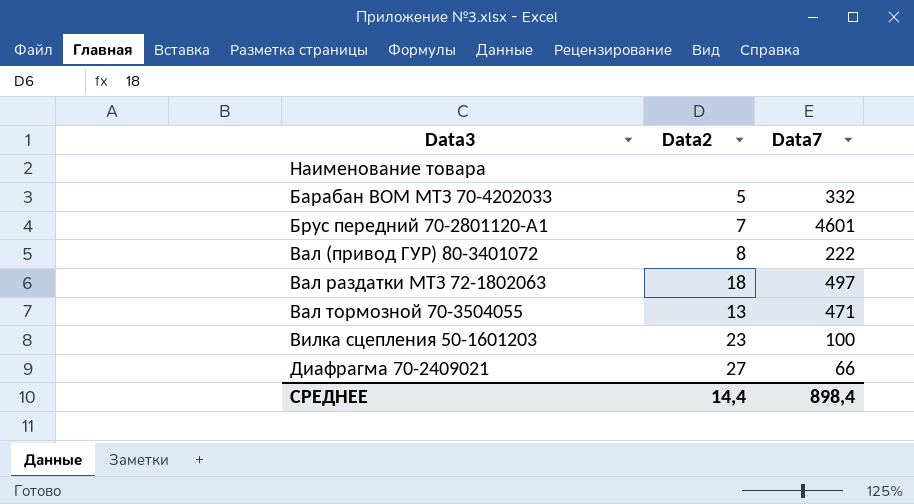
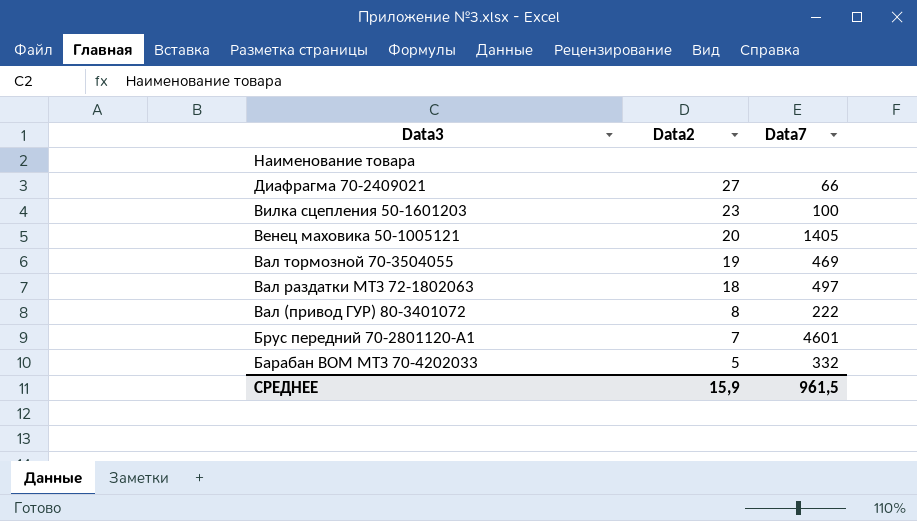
row order: none -> Data3 descending
row Венец маховика 50-1005121: none -> 20 | 1405
Вал тормозной 70-3504055 | Data2: 13 -> 19
Вал тормозной 70-3504055 | Data7: 471 -> 469
СРЕДНЕЕ | Data2: 14,4 -> 15,9
СРЕДНЕЕ | Data7: 898,4 -> 961,5

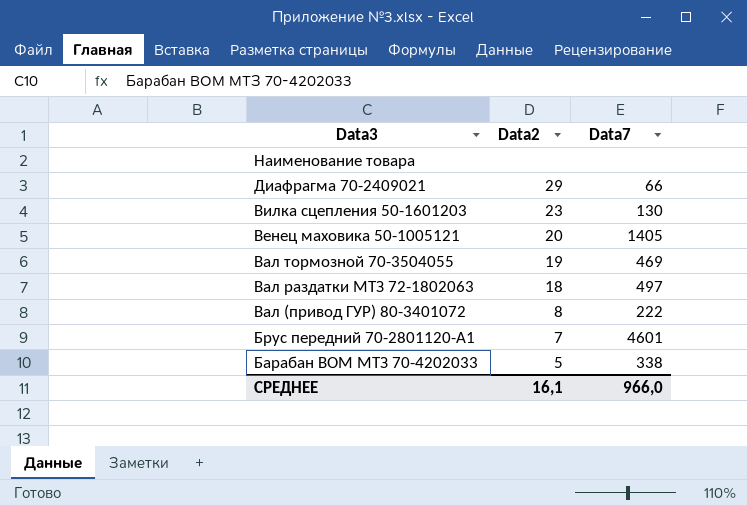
Диафрагма 70-2409021 | Data2: 27 -> 29
Вилка сцепления 50-1601203 | Data7: 100 -> 130
Барабан ВОМ МТЗ 70-4202033 | Data7: 332 -> 338
СРЕДНЕЕ | Data2: 15,9 -> 16,1
СРЕДНЕЕ | Data7: 961,5 -> 966,0

